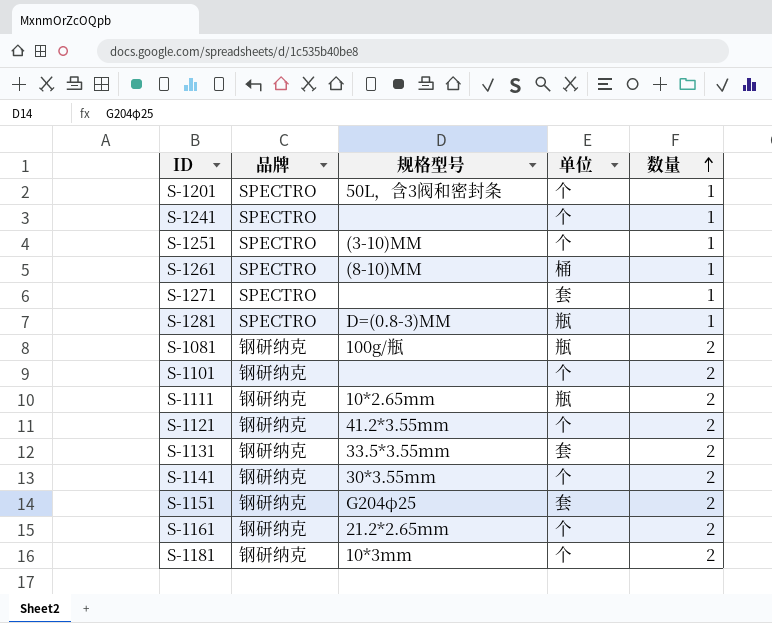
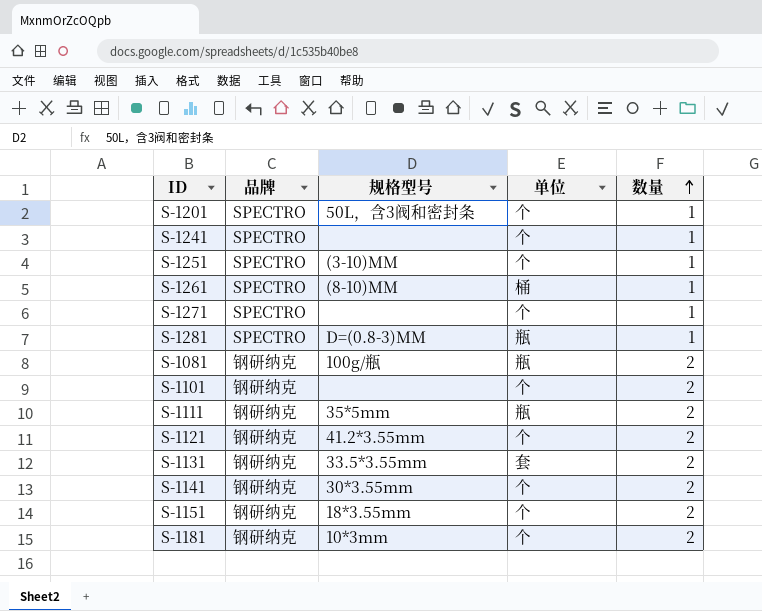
row S-1161: 钢研纳克 | 21.2*2.65mm | 个 | 2 -> none
S-1271 | 单位: 套 -> 个
S-1111 | 规格型号: 10*2.65mm -> 35*5mm
S-1151 | 规格型号: G204φ25 -> 18*3.55mm
S-1151 | 单位: 套 -> 个

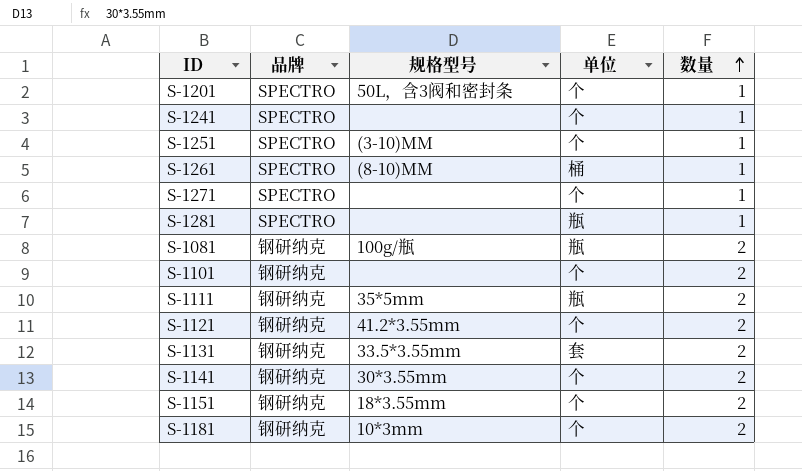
S-1281 | 规格型号: D=(0.8-3)MM -> none

